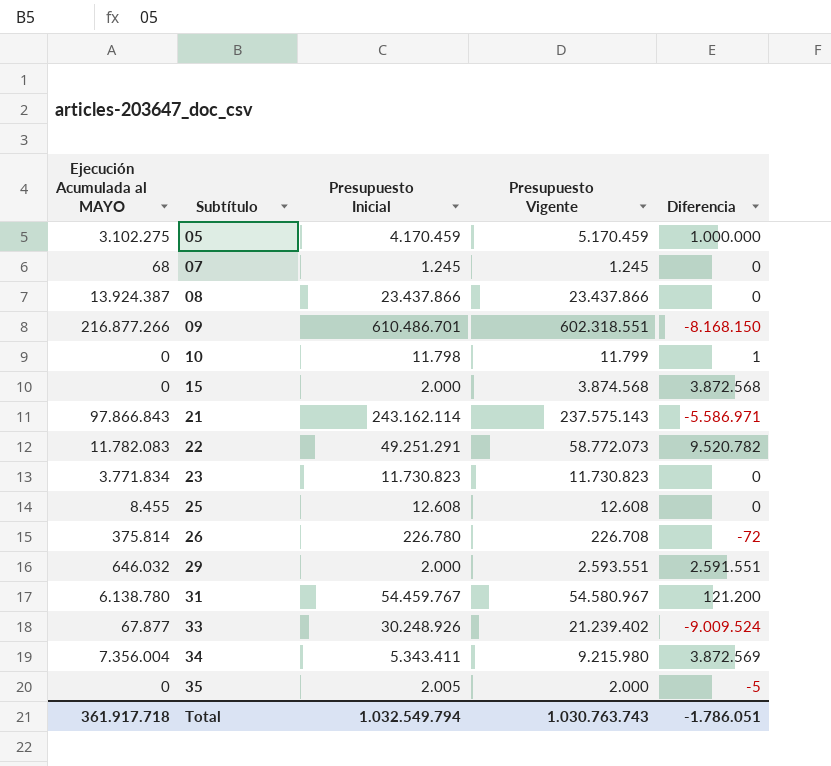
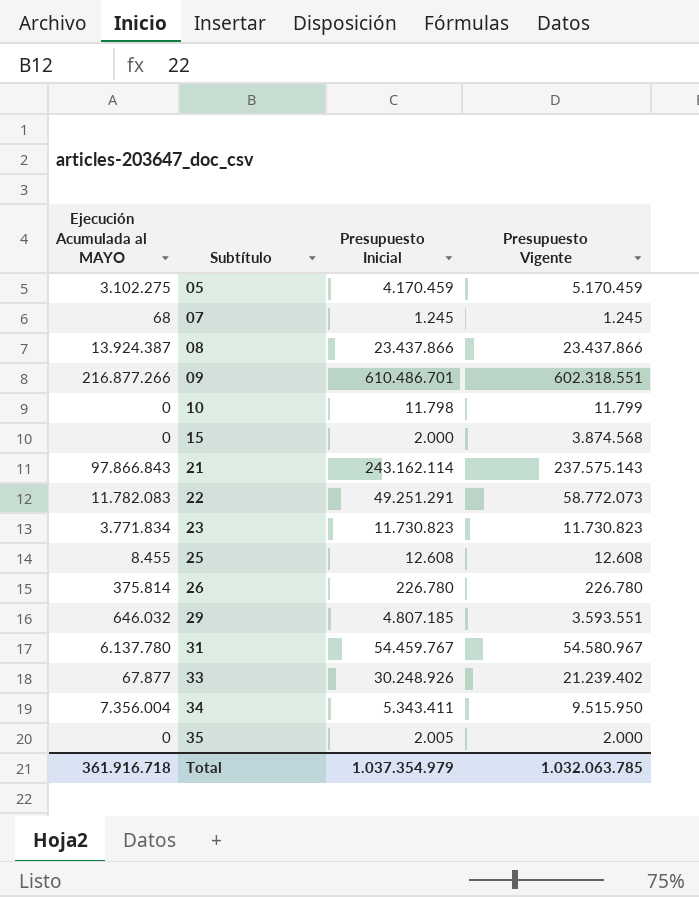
column Diferencia | formula: [Presupuesto Vigente] - [Presupuesto Inicial] -> none
26 | Presupuesto Vigente: 226.708 -> 226.780
29 | Presupuesto Inicial: 2.000 -> 4.807.185
29 | Presupuesto Vigente: 2.593.551 -> 3.593.551
31 | Ejecución Acumulada al MAYO: 6.138.780 -> 6.137.780
34 | Presupuesto Vigente: 9.215.980 -> 9.515.950
Total | Ejecución Acumulada al MAYO: 361.917.718 -> 361.916.718
Total | Presupuesto Inicial: 1.032.549.794 -> 1.037.354.979
Total | Presupuesto Vigente: 1.030.763.743 -> 1.032.063.785

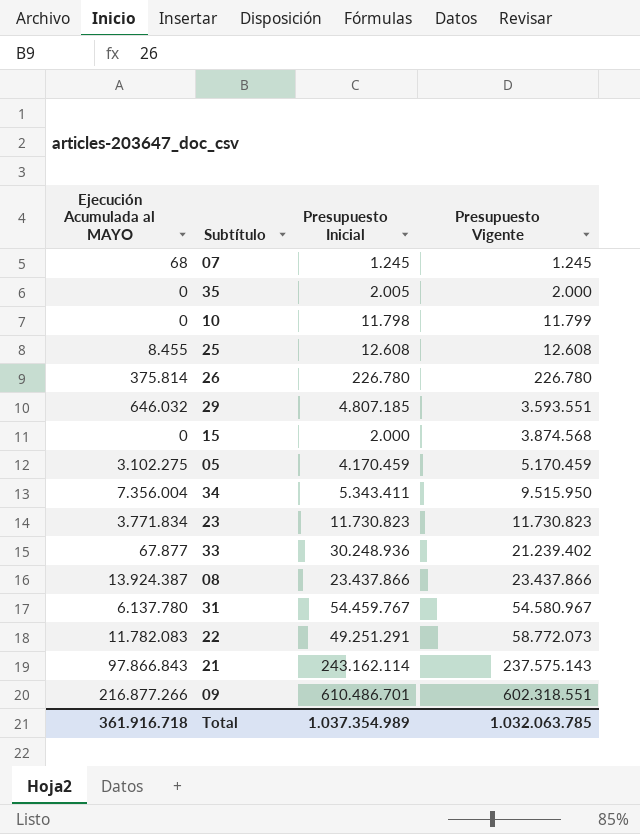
row order: Subtítulo ascending -> Presupuesto Vigente ascending
33 | Presupuesto Inicial: 30.248.926 -> 30.248.936
Total | Presupuesto Inicial: 1.037.354.979 -> 1.037.354.989

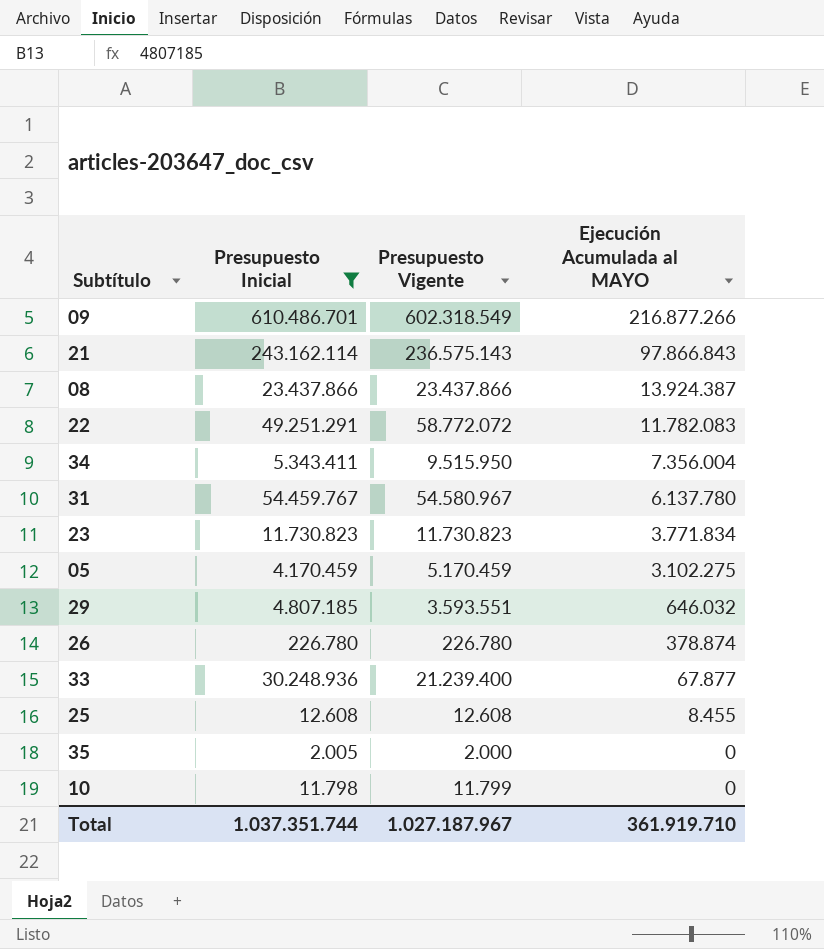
filter: none -> Presupuesto Inicial >= 2.005
row order: Presupuesto Vigente ascending -> Ejecución Acumulada al MAYO descending
column Ejecución Acumulada al MAYO | position: 1 -> 4
09 | Presupuesto Vigente: 602.318.551 -> 602.318.549
21 | Presupuesto Vigente: 237.575.143 -> 236.575.143
22 | Presupuesto Vigente: 58.772.073 -> 58.772.072
26 | Ejecución Acumulada al MAYO: 375.814 -> 378.874
33 | Presupuesto Vigente: 21.239.402 -> 21.239.400
Total | Presupuesto Inicial: 1.037.354.989 -> 1.037.351.744
Total | Presupuesto Vigente: 1.032.063.785 -> 1.027.187.967
Total | Ejecución Acumulada al MAYO: 361.916.718 -> 361.919.710

